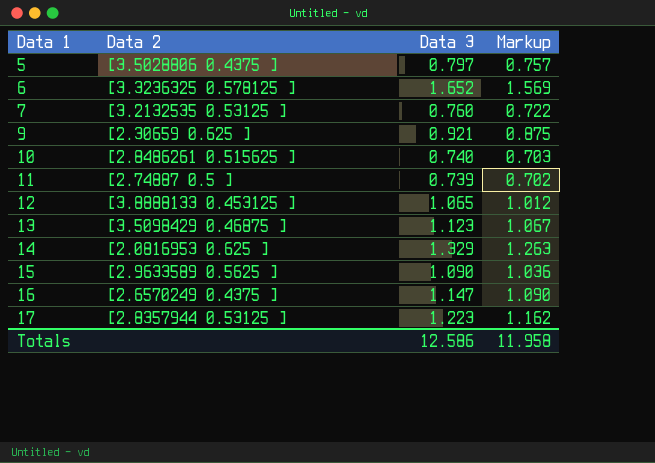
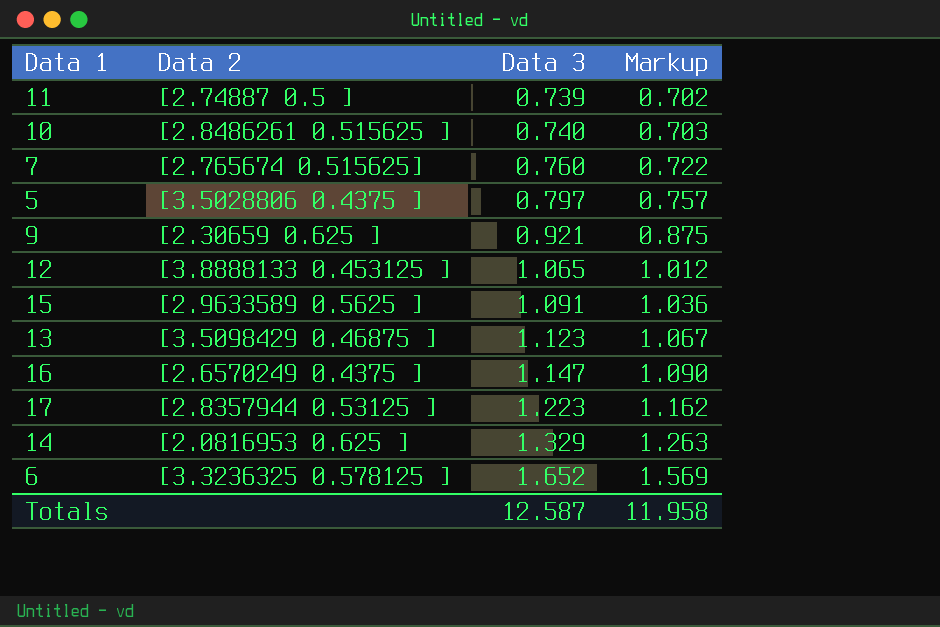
row order: Data 1 ascending -> Data 3 ascending
7 | Data 2: [3.2132535 0.53125 ] -> [2.765674 0.515625]
15 | Data 3: 1.090 -> 1.091
Totals | Data 3: 12.586 -> 12.587

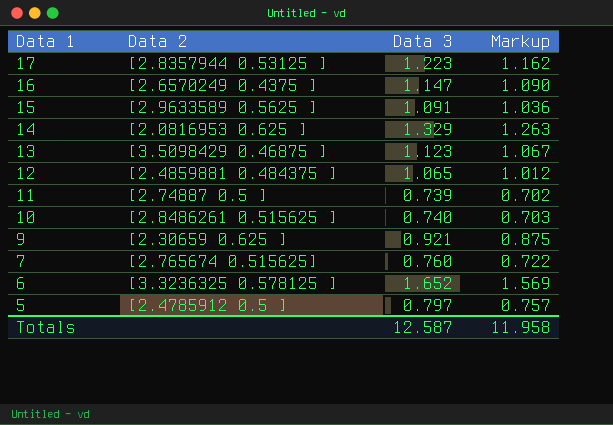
row order: Data 3 ascending -> Data 1 descending
12 | Data 2: [3.8888133 0.453125 ] -> [2.4859881 0.484375 ]
5 | Data 2: [3.5028806 0.4375 ] -> [2.4785912 0.5 ]

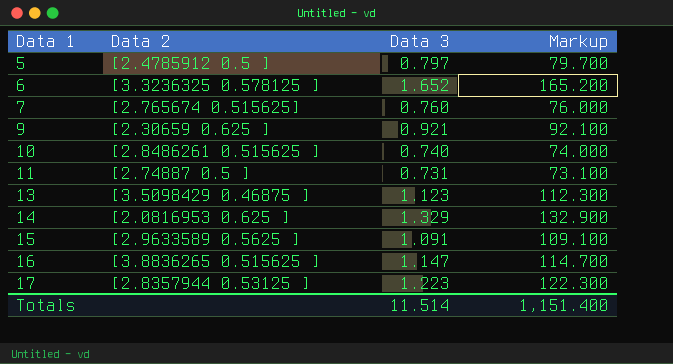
row order: Data 1 descending -> Data 1 ascending
column Markup | formula: [Data 3] * 0.95 -> [Data 3] * 100
row 12: [2.4859881 0.484375 ] | 1.065 | 1.012 -> none
11 | Data 3: 0.739 -> 0.731
16 | Data 2: [2.6570249 0.4375 ] -> [3.8836265 0.515625 ]
Totals | Data 3: 12.587 -> 11.514
Totals | Markup: 11.958 -> 1,151.400

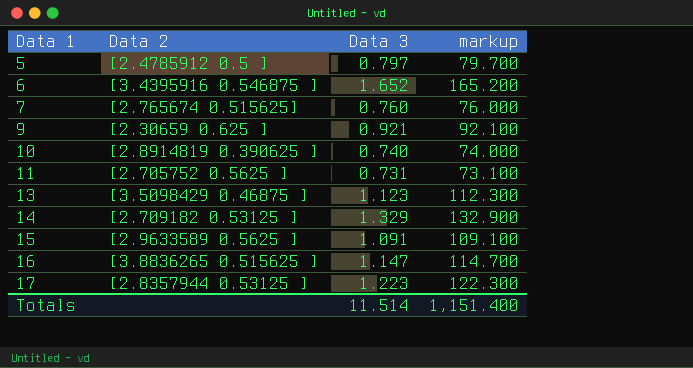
column name: Markup -> markup
6 | Data 2: [3.3236325 0.578125 ] -> [3.4395916 0.546875 ]
10 | Data 2: [2.8486261 0.515625 ] -> [2.8914819 0.390625 ]
11 | Data 2: [2.74887 0.5 ] -> [2.705752 0.5625 ]
14 | Data 2: [2.0816953 0.625 ] -> [2.709182 0.53125 ]

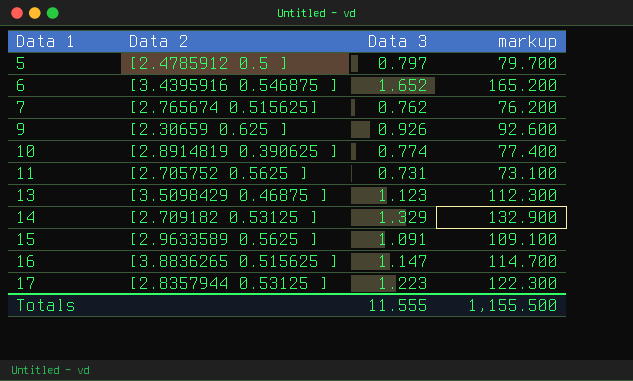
7 | Data 3: 0.760 -> 0.762
7 | markup: 76.000 -> 76.200
9 | Data 3: 0.921 -> 0.926
9 | markup: 92.100 -> 92.600
10 | Data 3: 0.740 -> 0.774
10 | markup: 74.000 -> 77.400
Totals | Data 3: 11.514 -> 11.555
Totals | markup: 1,151.400 -> 1,155.500

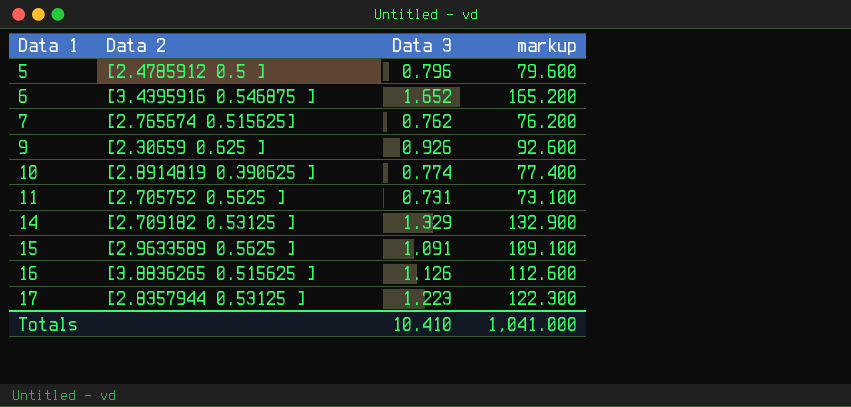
row 13: [3.5098429 0.46875 ] | 1.123 | 112.300 -> none
5 | Data 3: 0.797 -> 0.796
5 | markup: 79.700 -> 79.600
16 | Data 3: 1.147 -> 1.126
16 | markup: 114.700 -> 112.600
Totals | Data 3: 11.555 -> 10.410
Totals | markup: 1,155.500 -> 1,041.000

